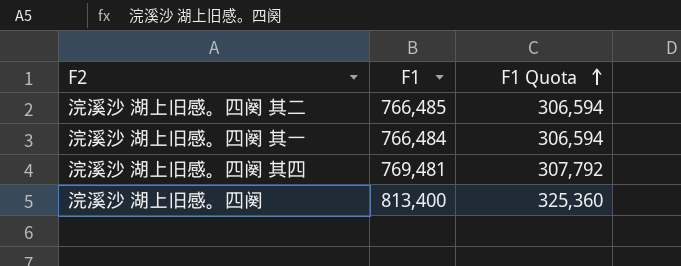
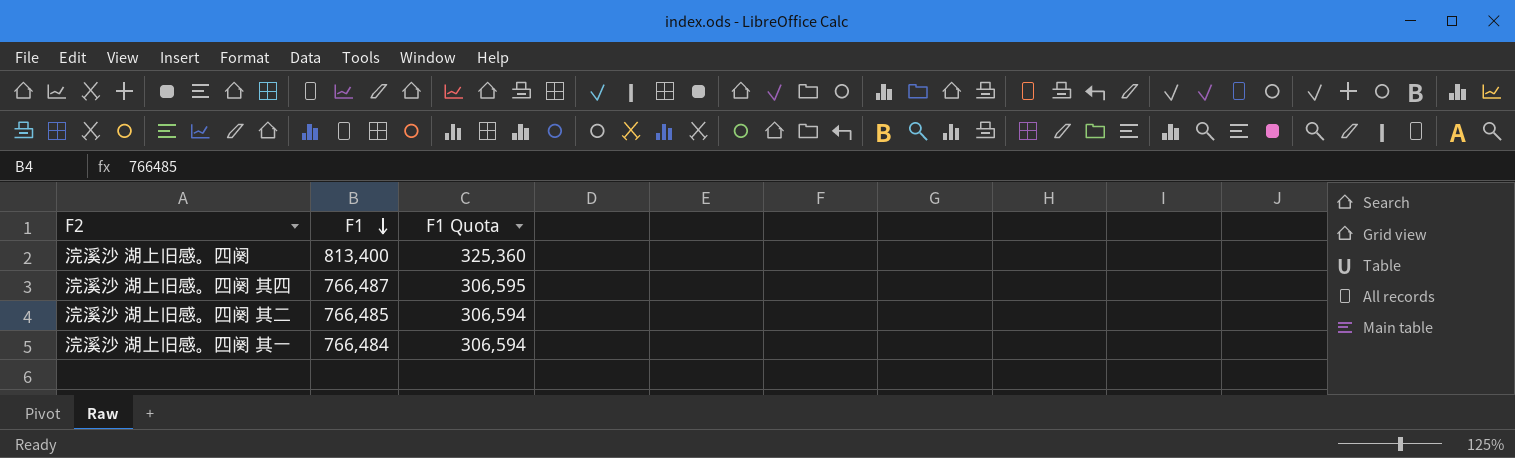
row order: F1 Quota ascending -> F1 descending
浣溪沙 湖上旧感。四阕 其四 | F1: 769,481 -> 766,487
浣溪沙 湖上旧感。四阕 其四 | F1 Quota: 307,792 -> 306,595

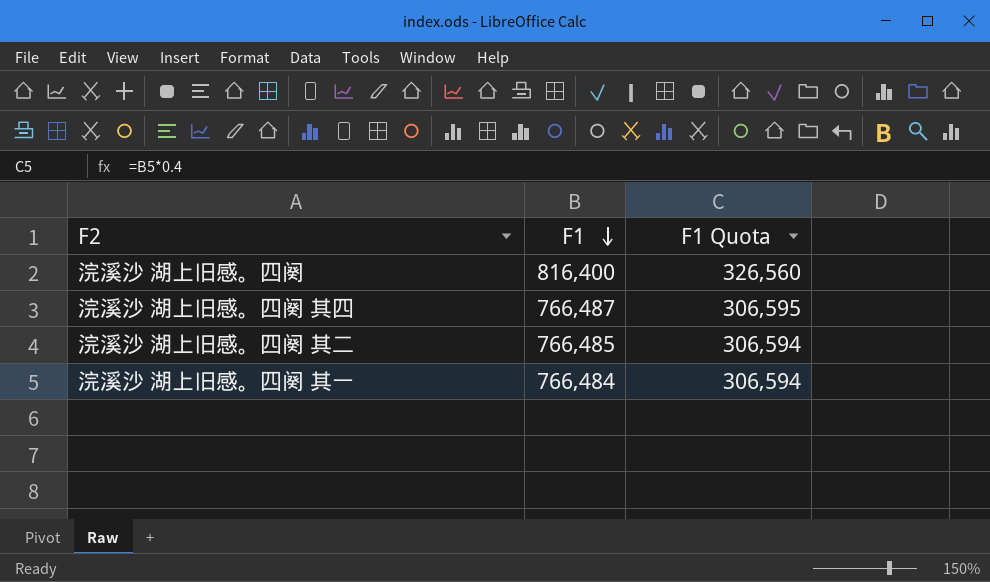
浣溪沙 湖上旧感。四阕 | F1: 813,400 -> 816,400
浣溪沙 湖上旧感。四阕 | F1 Quota: 325,360 -> 326,560

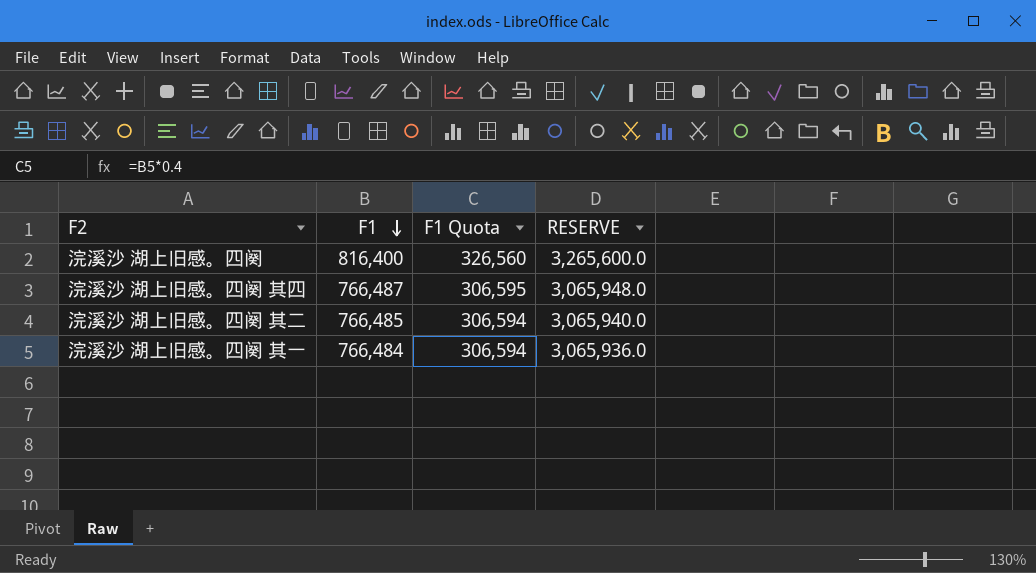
column RESERVE | formula: none -> [F1] * 4

